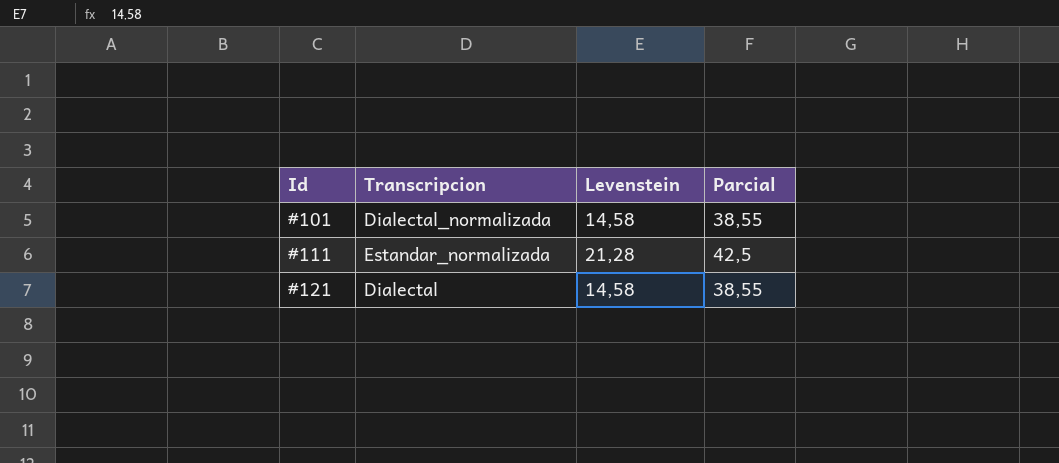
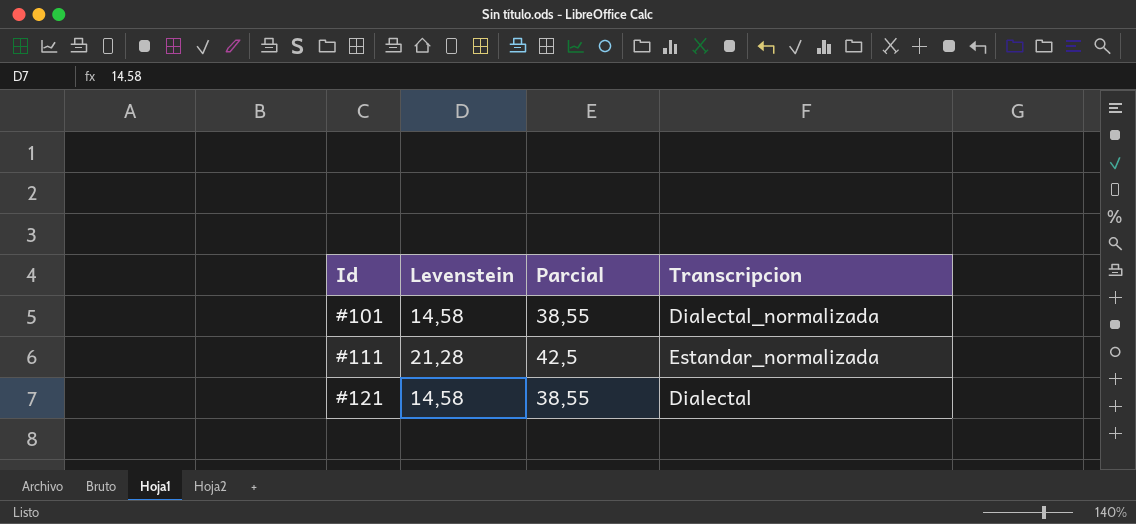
column Transcripcion | position: 2 -> 4

